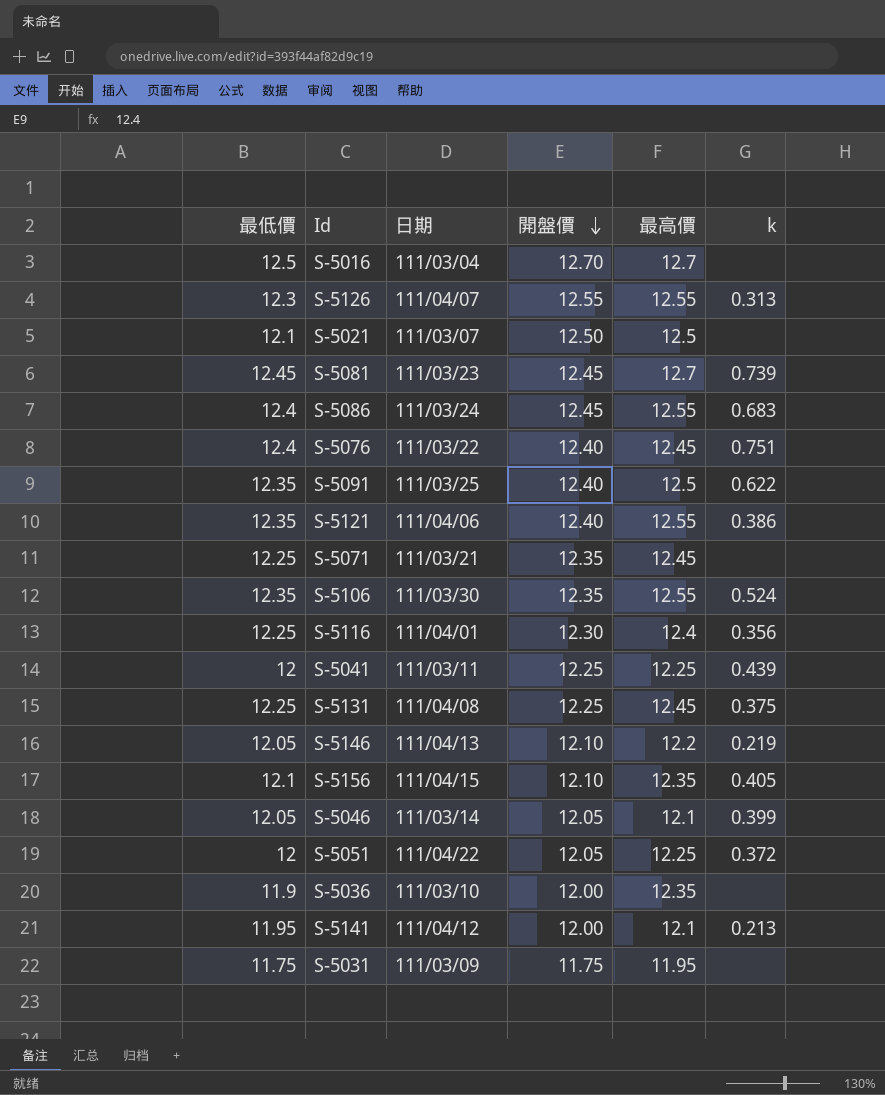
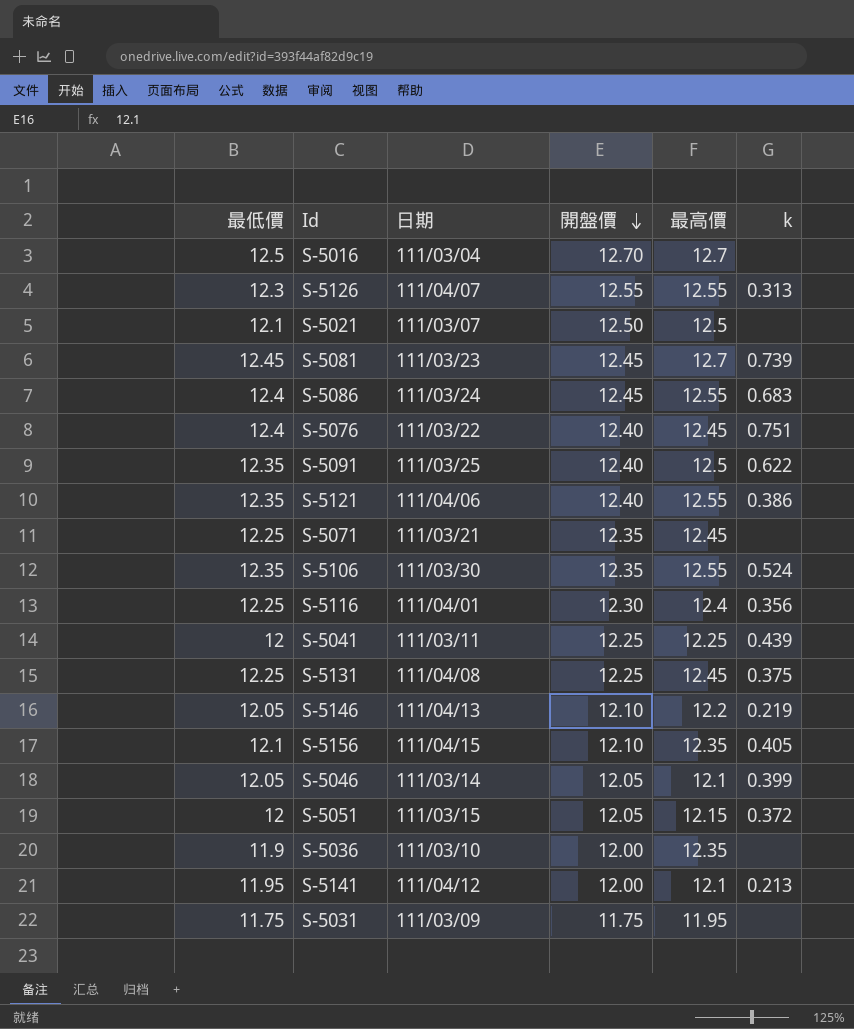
S-5051 | 日期: 111/04/22 -> 111/03/15
S-5051 | 最高價: 12.25 -> 12.15

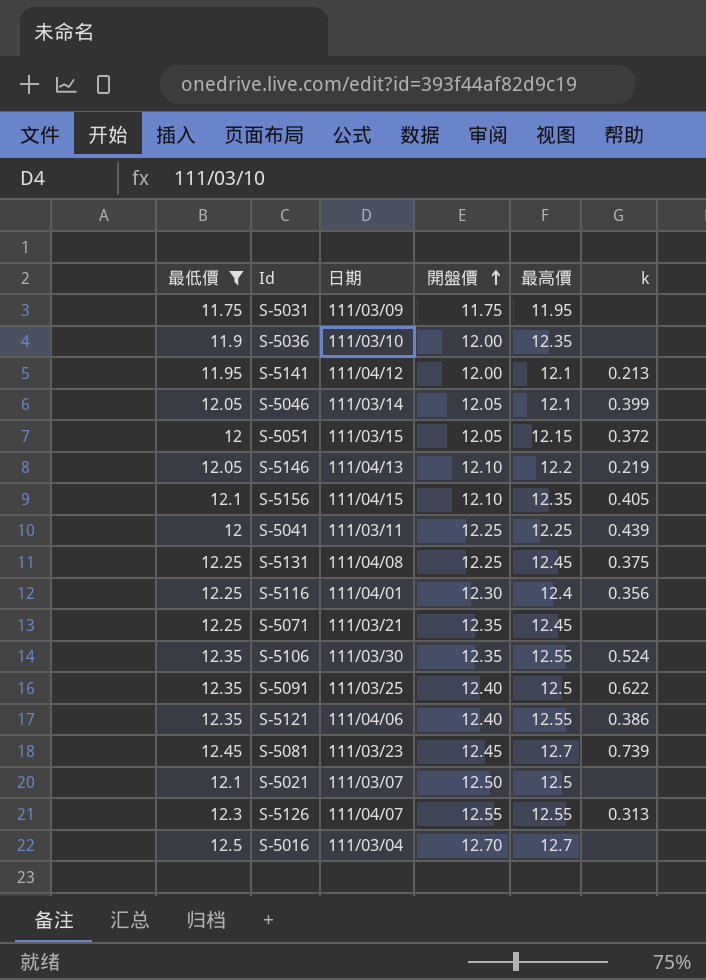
filter: none -> 最低價 != 12.4
row order: 開盤價 descending -> 開盤價 ascending

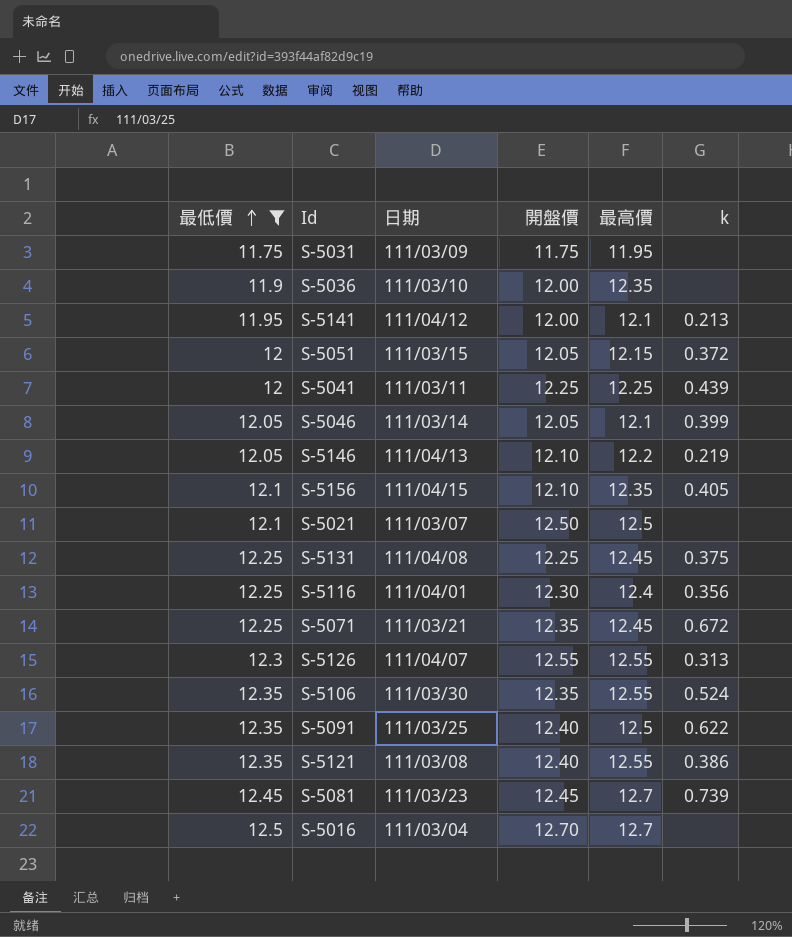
row order: 開盤價 ascending -> 最低價 ascending
S-5071 | k: none -> 0.672
S-5121 | 日期: 111/04/06 -> 111/03/08

